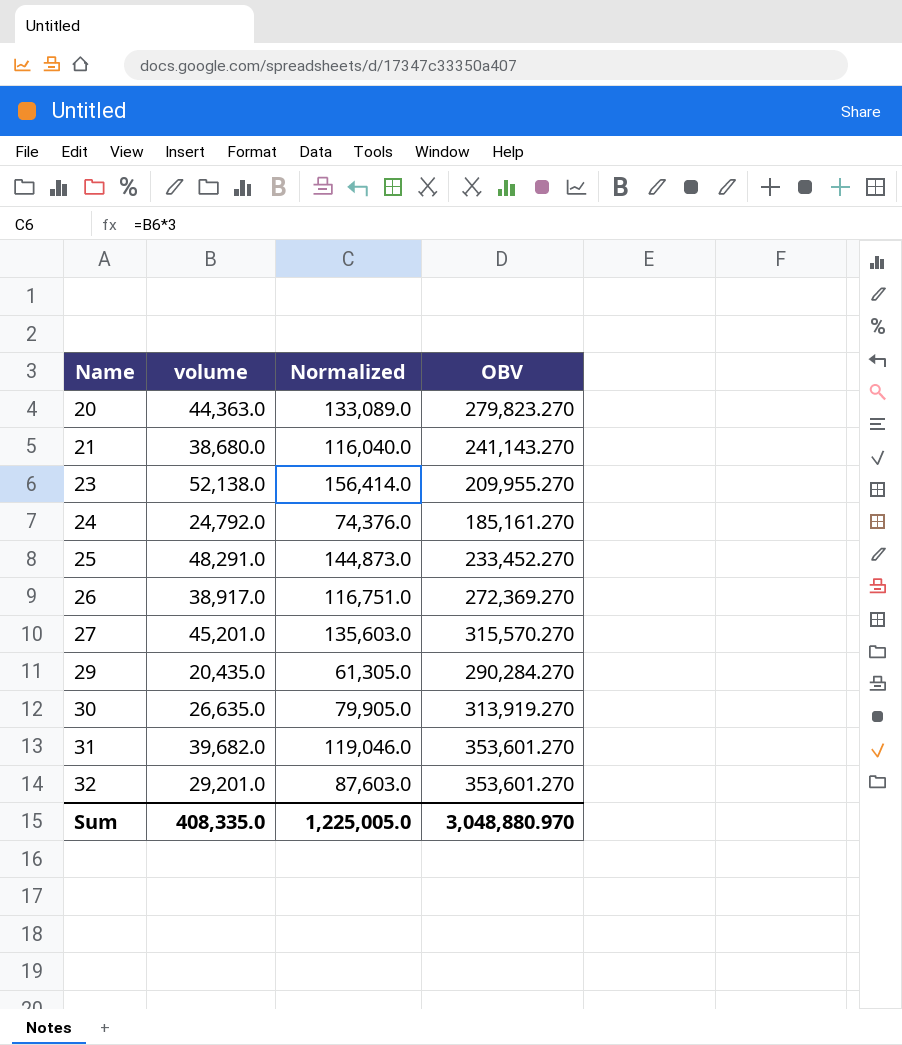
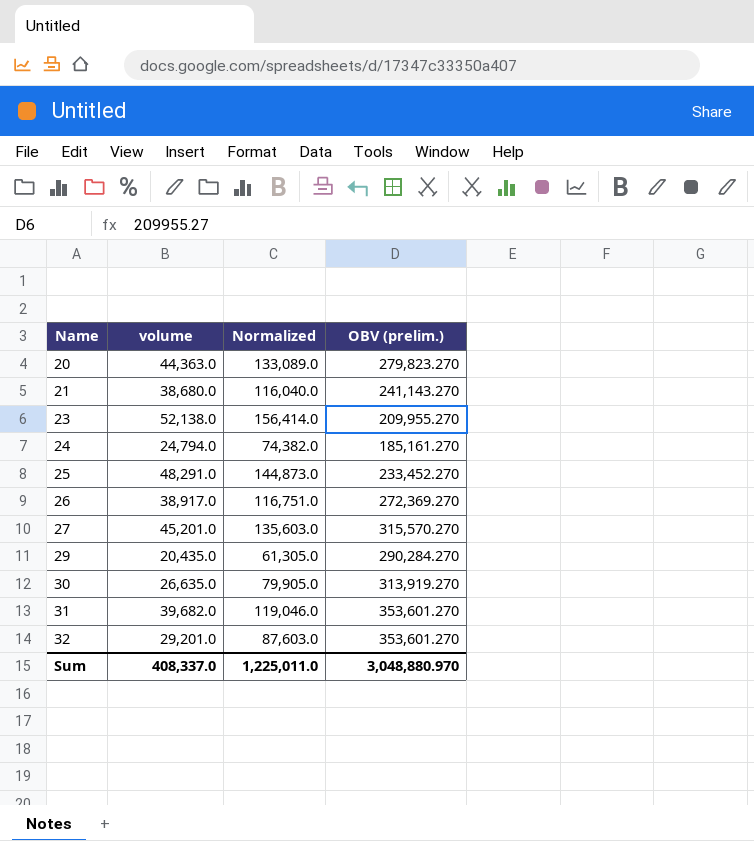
column name: OBV -> OBV (prelim.)
24 | volume: 24,792.0 -> 24,794.0
24 | Normalized: 74,376.0 -> 74,382.0
Sum | volume: 408,335.0 -> 408,337.0
Sum | Normalized: 1,225,005.0 -> 1,225,011.0

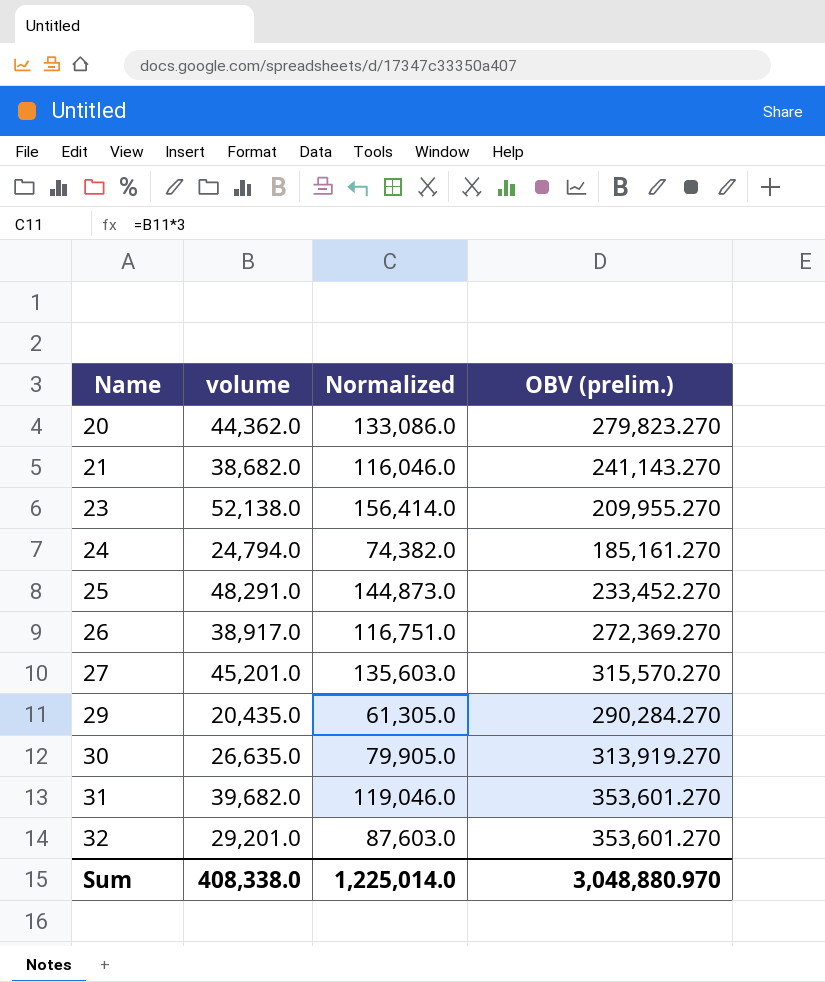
20 | volume: 44,363.0 -> 44,362.0
20 | Normalized: 133,089.0 -> 133,086.0
21 | volume: 38,680.0 -> 38,682.0
21 | Normalized: 116,040.0 -> 116,046.0
Sum | volume: 408,337.0 -> 408,338.0
Sum | Normalized: 1,225,011.0 -> 1,225,014.0

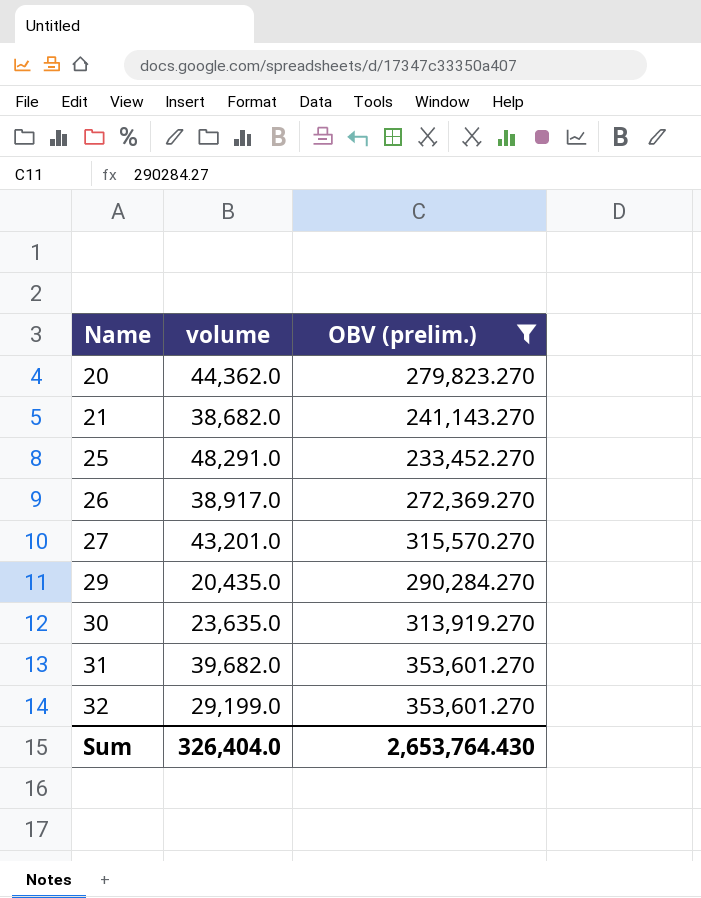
filter: none -> OBV (prelim.) >= 233,452.270
column Normalized | formula: [volume] * 3 -> none
27 | volume: 45,201.0 -> 43,201.0
30 | volume: 26,635.0 -> 23,635.0
32 | volume: 29,201.0 -> 29,199.0
Sum | volume: 408,338.0 -> 326,404.0
Sum | OBV (prelim.): 3,048,880.970 -> 2,653,764.430

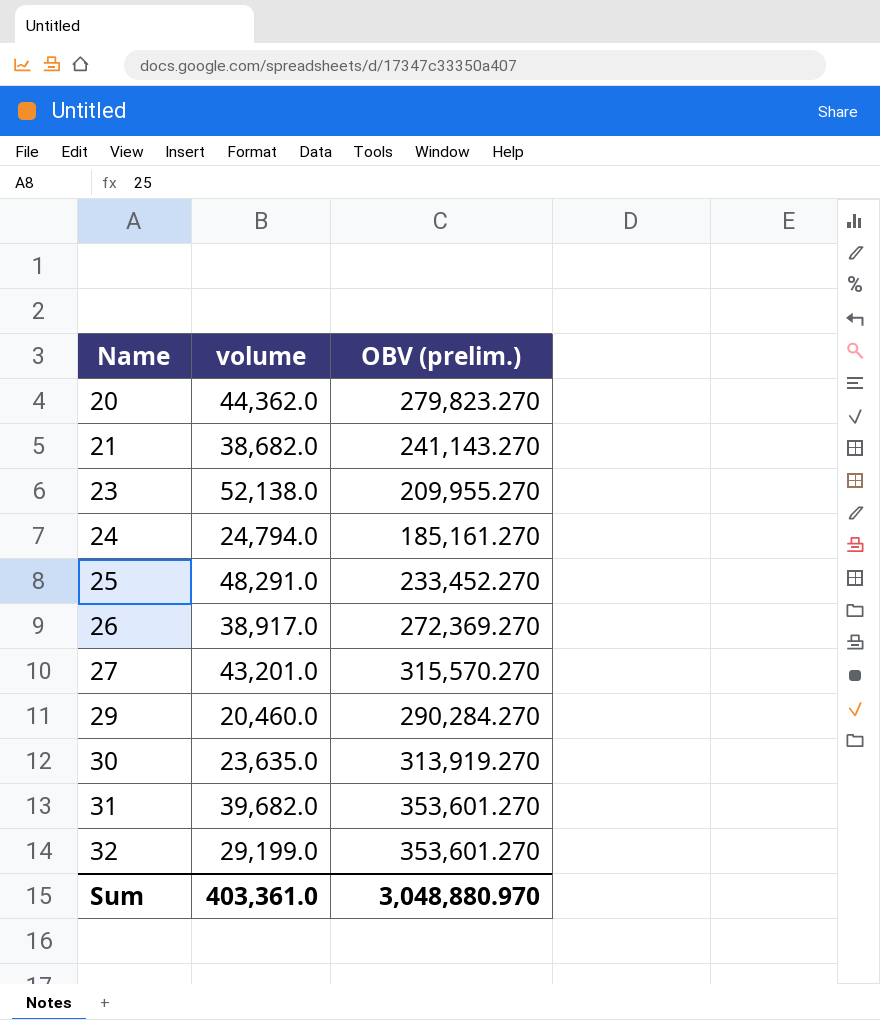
filter: OBV (prelim.) >= 233,452.270 -> none
29 | volume: 20,435.0 -> 20,460.0
Sum | volume: 326,404.0 -> 403,361.0
Sum | OBV (prelim.): 2,653,764.430 -> 3,048,880.970

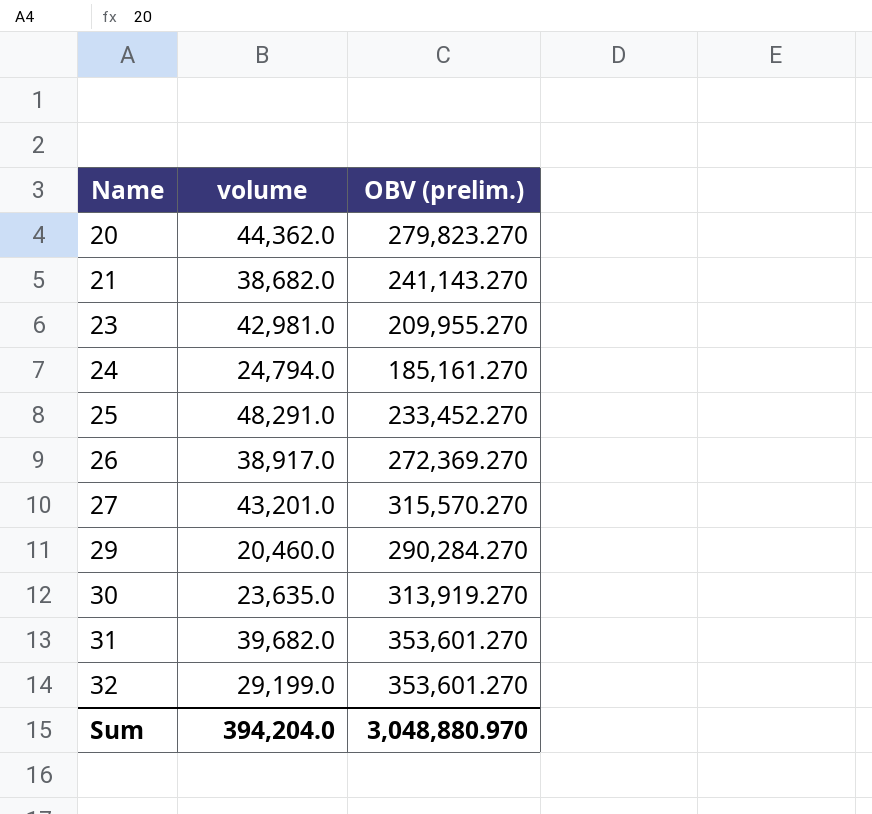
23 | volume: 52,138.0 -> 42,981.0
Sum | volume: 403,361.0 -> 394,204.0

